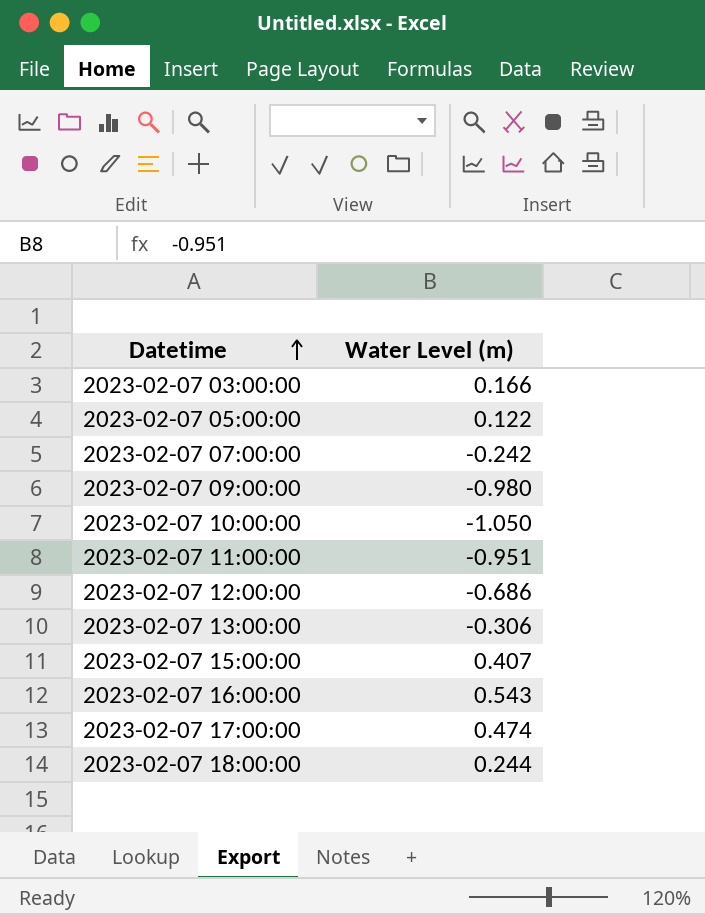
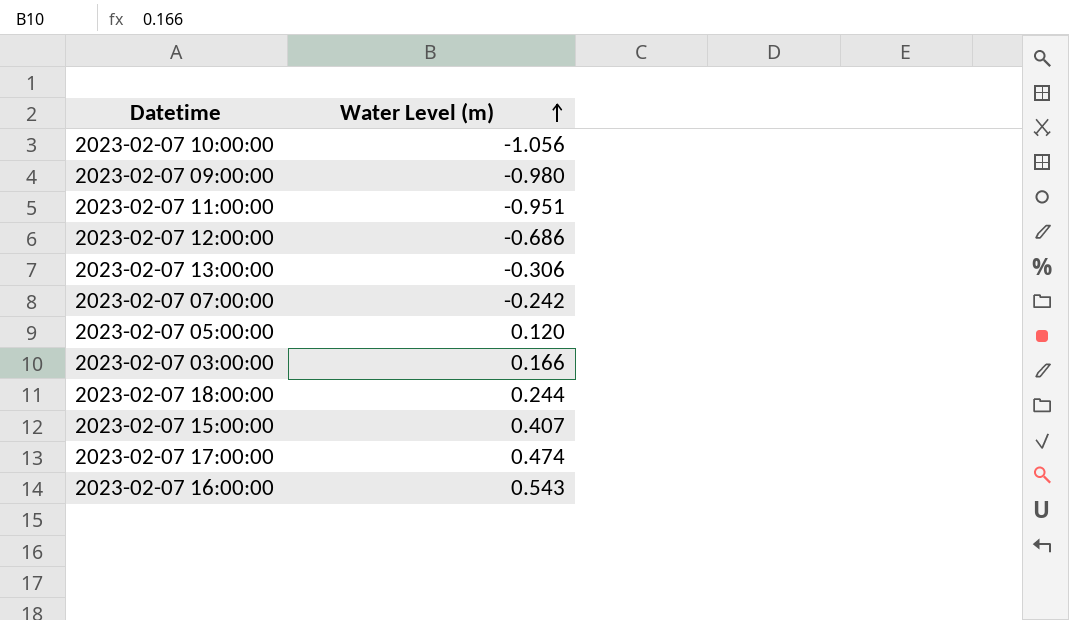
row order: Datetime ascending -> Water Level (m) ascending
2023-02-07 10:00:00 | Water Level (m): -1.050 -> -1.056
2023-02-07 05:00:00 | Water Level (m): 0.122 -> 0.120

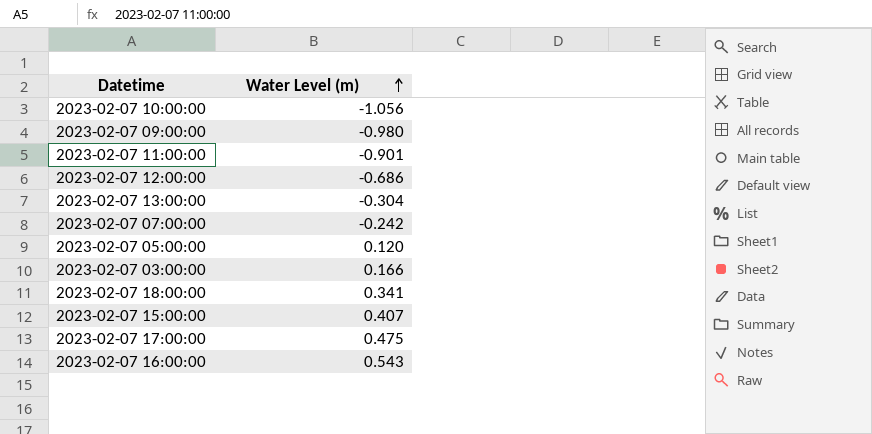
2023-02-07 11:00:00 | Water Level (m): -0.951 -> -0.901
2023-02-07 13:00:00 | Water Level (m): -0.306 -> -0.304
2023-02-07 18:00:00 | Water Level (m): 0.244 -> 0.341
2023-02-07 17:00:00 | Water Level (m): 0.474 -> 0.475

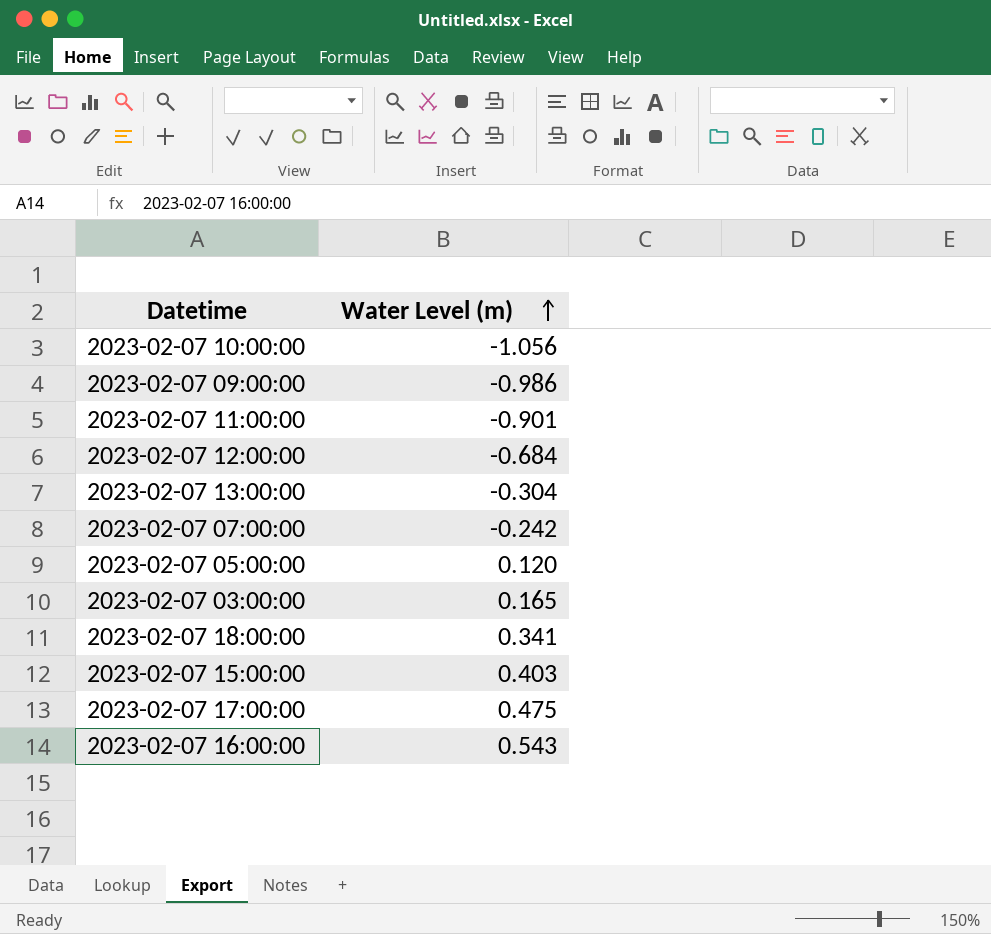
2023-02-07 09:00:00 | Water Level (m): -0.980 -> -0.986
2023-02-07 12:00:00 | Water Level (m): -0.686 -> -0.684
2023-02-07 03:00:00 | Water Level (m): 0.166 -> 0.165
2023-02-07 15:00:00 | Water Level (m): 0.407 -> 0.403

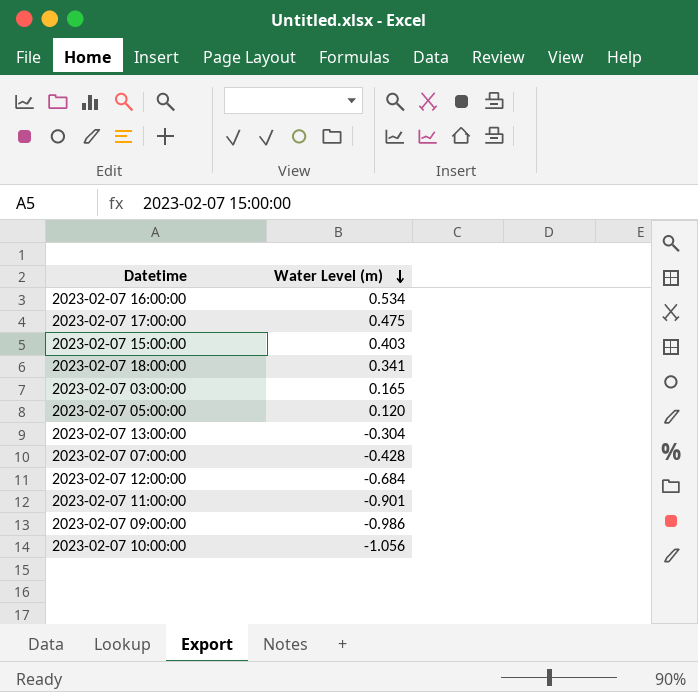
row order: Water Level (m) ascending -> Water Level (m) descending
2023-02-07 16:00:00 | Water Level (m): 0.543 -> 0.534
2023-02-07 07:00:00 | Water Level (m): -0.242 -> -0.428

